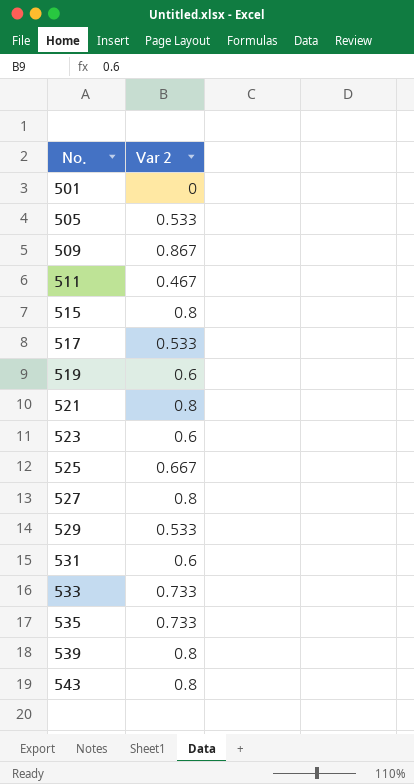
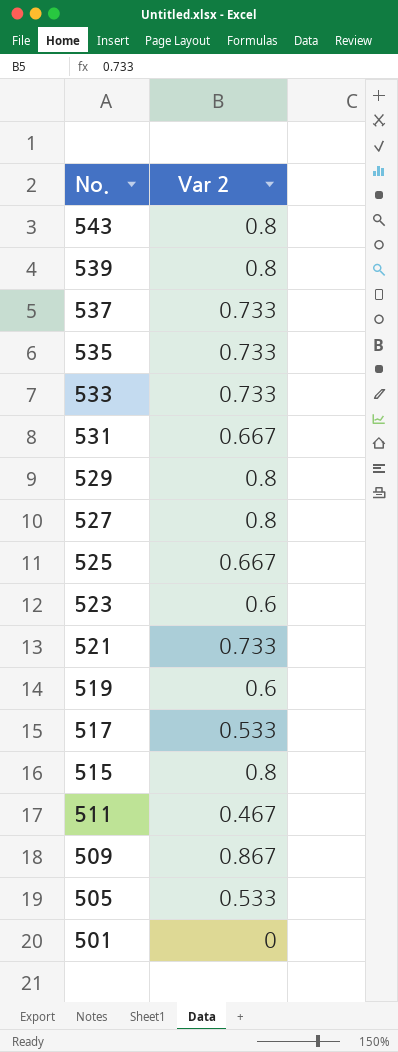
row order: No. ascending -> No. descending
row 537: none -> 0.733
531 | Var 2: 0.6 -> 0.667
529 | Var 2: 0.533 -> 0.8
521 | Var 2: 0.8 -> 0.733

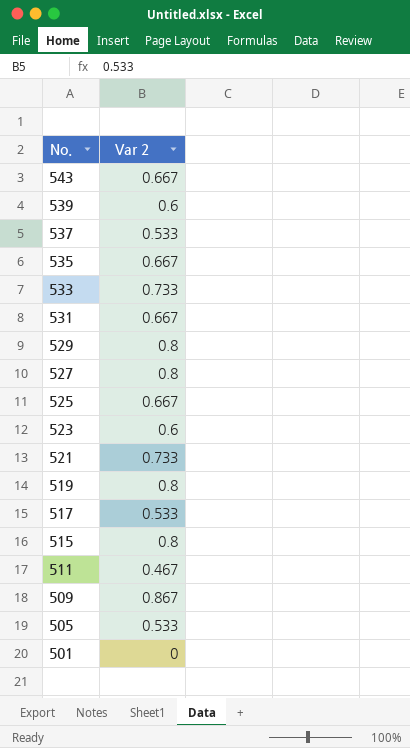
543 | Var 2: 0.8 -> 0.667
539 | Var 2: 0.8 -> 0.6
537 | Var 2: 0.733 -> 0.533
535 | Var 2: 0.733 -> 0.667
519 | Var 2: 0.6 -> 0.8

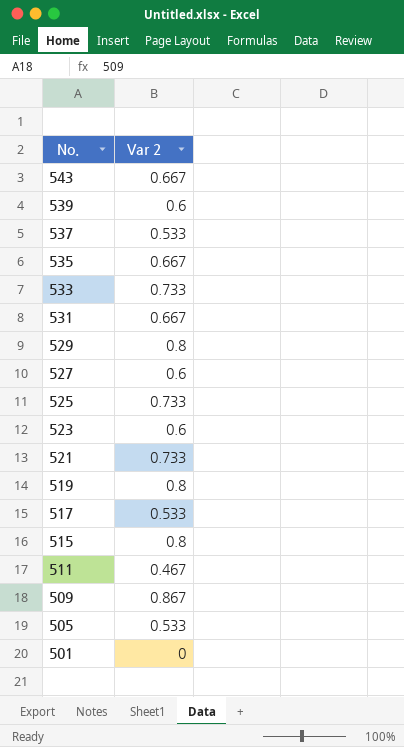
527 | Var 2: 0.8 -> 0.6
525 | Var 2: 0.667 -> 0.733

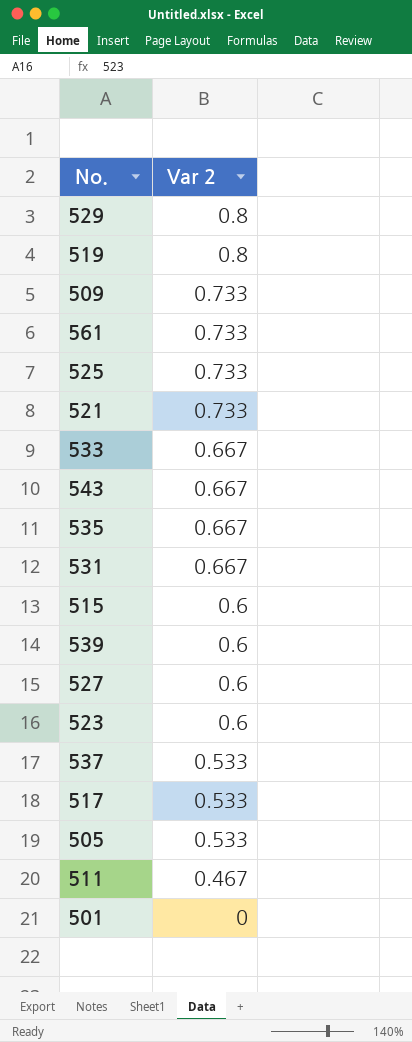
row order: No. descending -> Var 2 descending
509 | Var 2: 0.867 -> 0.733
row 561: none -> 0.733
533 | Var 2: 0.733 -> 0.667
515 | Var 2: 0.8 -> 0.6

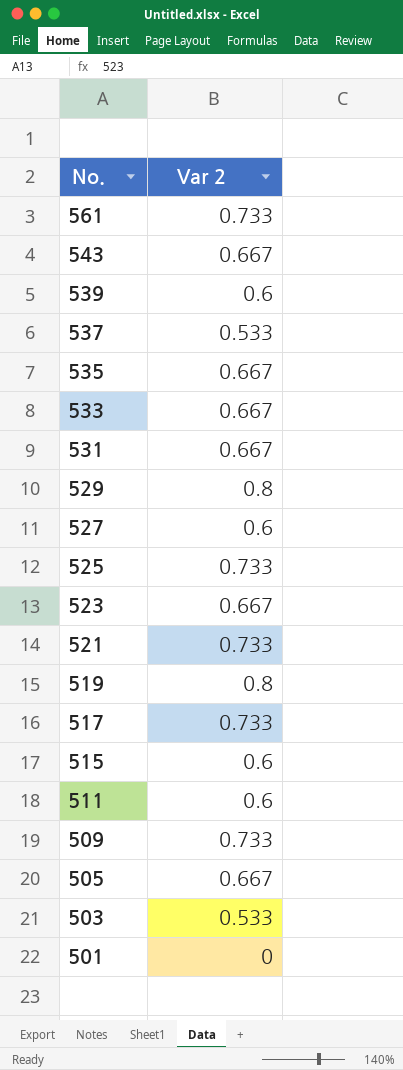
row order: Var 2 descending -> No. descending
523 | Var 2: 0.6 -> 0.667
517 | Var 2: 0.533 -> 0.733
511 | Var 2: 0.467 -> 0.6
505 | Var 2: 0.533 -> 0.667
row 503: none -> 0.533

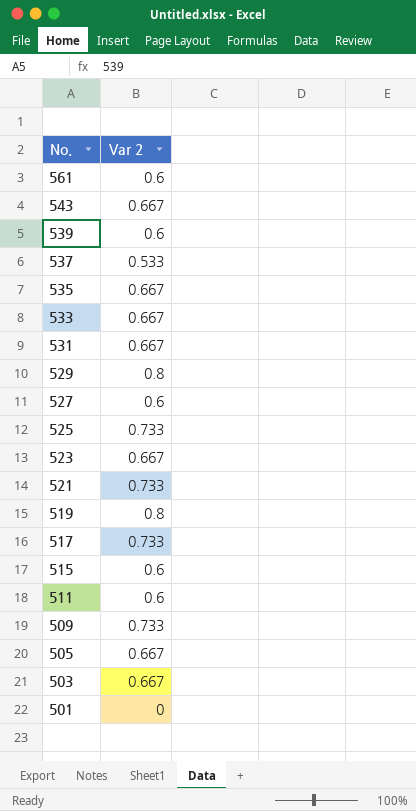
561 | Var 2: 0.733 -> 0.6
503 | Var 2: 0.533 -> 0.667

